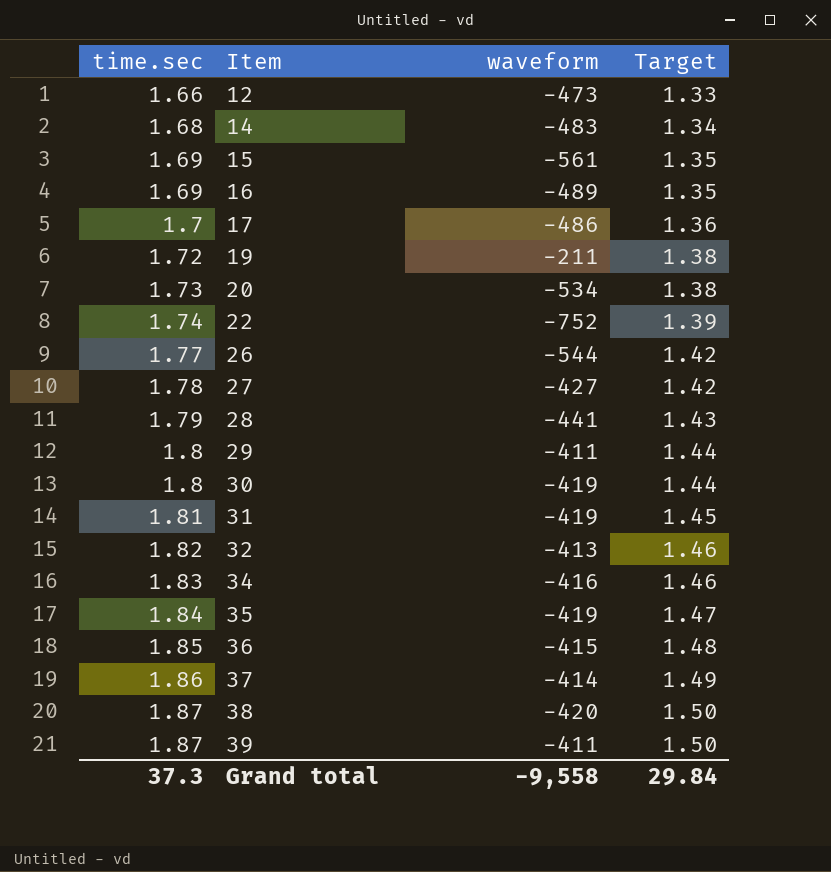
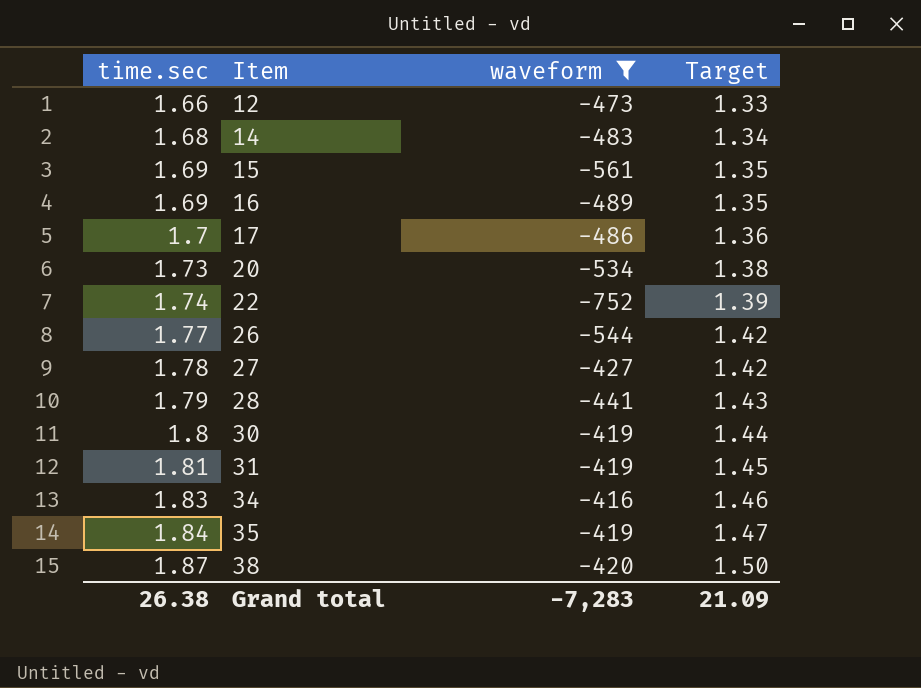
filter: none -> waveform <= -416
Grand total | time.sec: 37.3 -> 26.38
Grand total | waveform: -9,558 -> -7,283
Grand total | Target: 29.84 -> 21.09

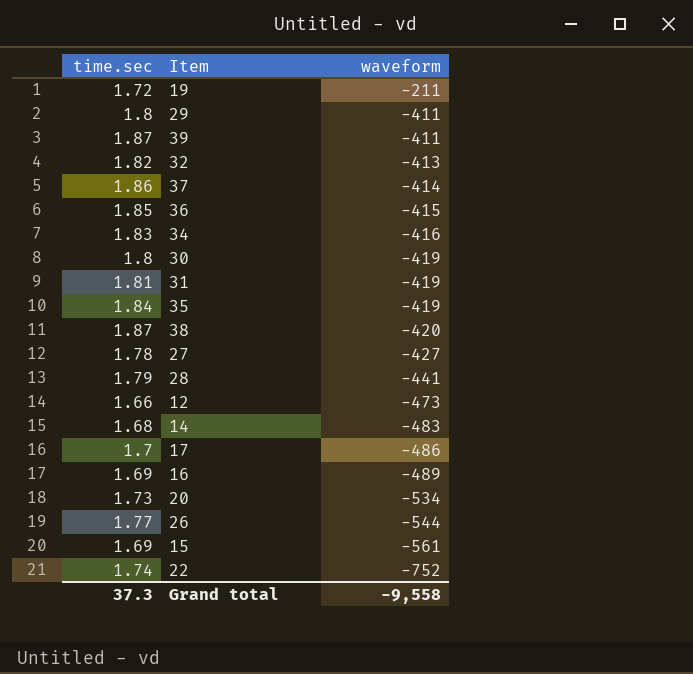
filter: waveform <= -416 -> none
row order: time.sec ascending -> waveform descending
column Target | formula: [time.sec] * 0.8 -> none
Grand total | time.sec: 26.38 -> 37.3
Grand total | waveform: -7,283 -> -9,558

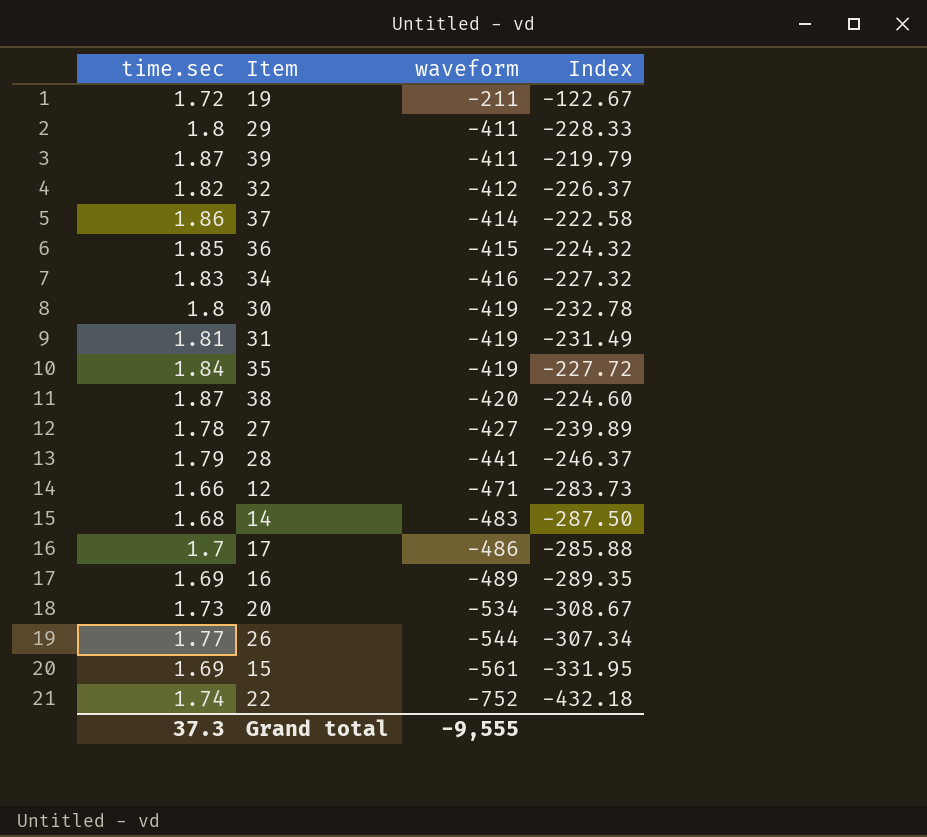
column Index | formula: none -> [waveform] / [time.sec]
32 | waveform: -413 -> -412
12 | waveform: -473 -> -471
Grand total | waveform: -9,558 -> -9,555

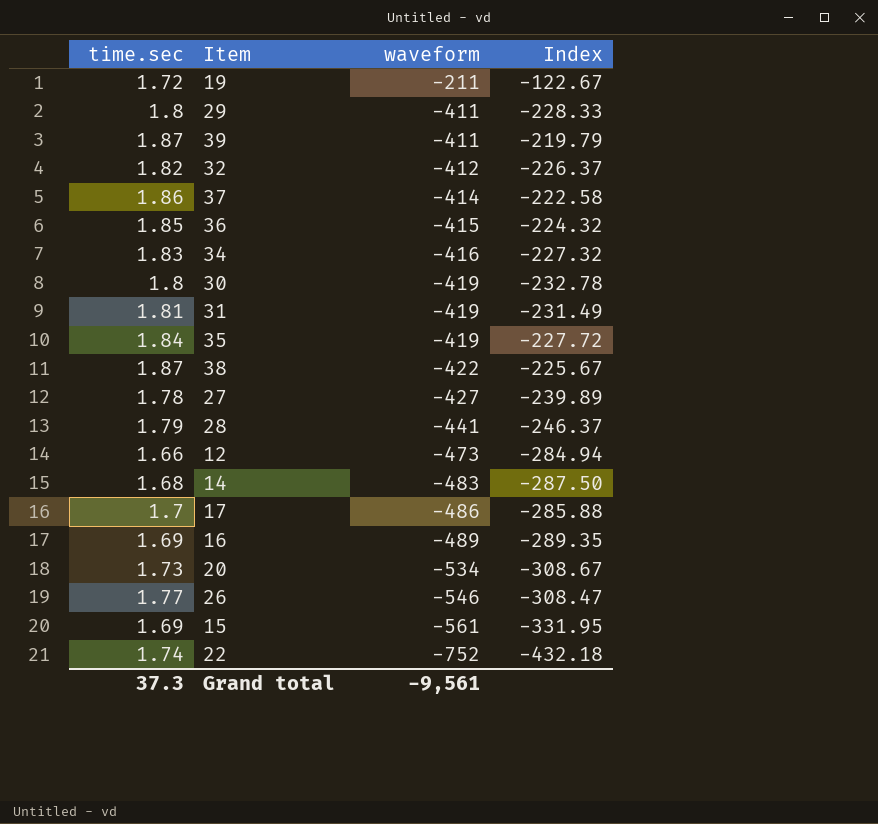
38 | waveform: -420 -> -422
38 | Index: -224.60 -> -225.67
12 | waveform: -471 -> -473
12 | Index: -283.73 -> -284.94
26 | waveform: -544 -> -546
26 | Index: -307.34 -> -308.47
Grand total | waveform: -9,555 -> -9,561

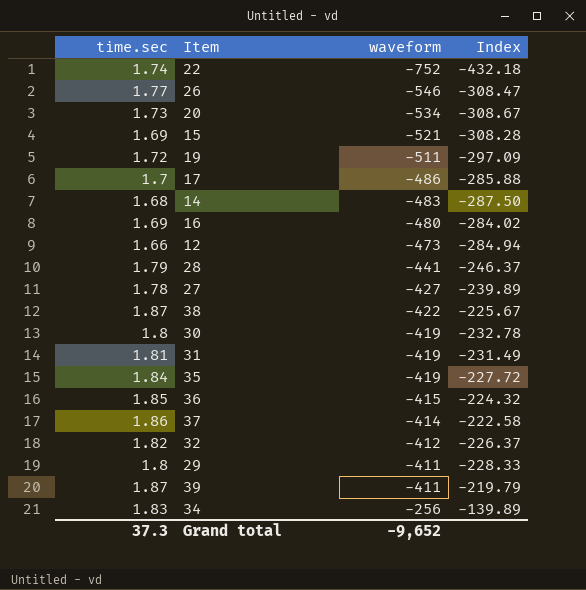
row order: waveform descending -> waveform ascending
15 | waveform: -561 -> -521
15 | Index: -331.95 -> -308.28
19 | waveform: -211 -> -511
19 | Index: -122.67 -> -297.09
16 | waveform: -489 -> -480
16 | Index: -289.35 -> -284.02
34 | waveform: -416 -> -256
34 | Index: -227.32 -> -139.89
Grand total | waveform: -9,561 -> -9,652

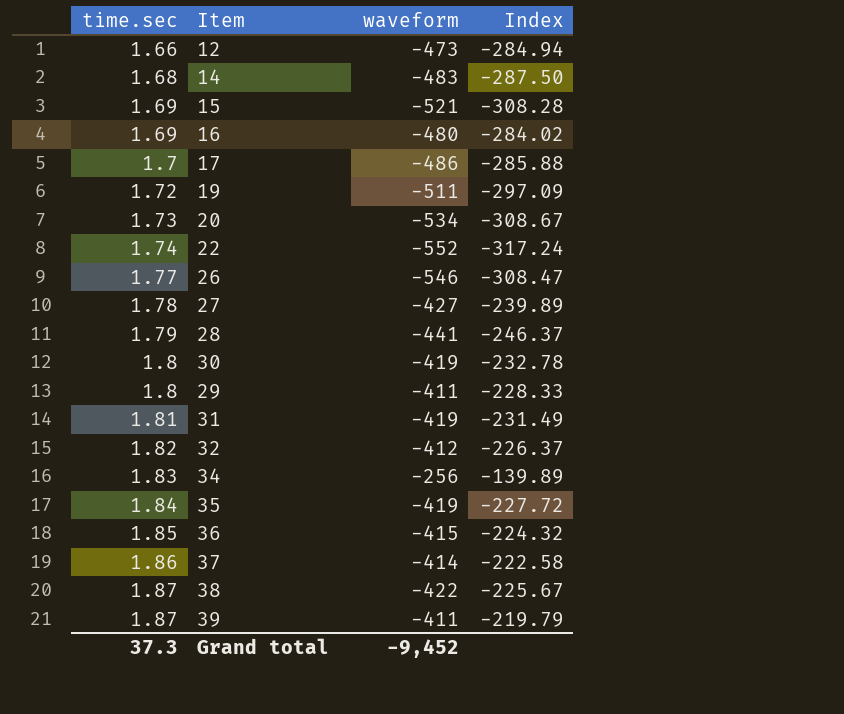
row order: waveform ascending -> time.sec ascending
22 | waveform: -752 -> -552
22 | Index: -432.18 -> -317.24
Grand total | waveform: -9,652 -> -9,452

